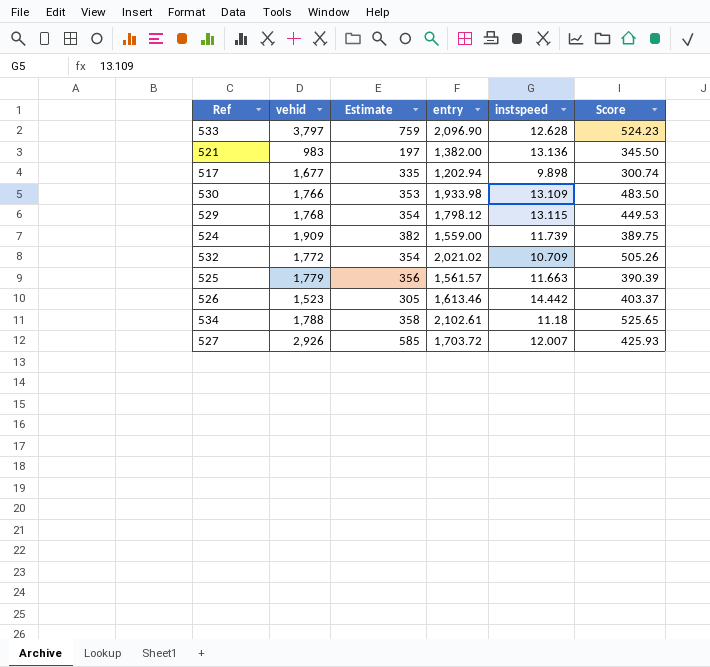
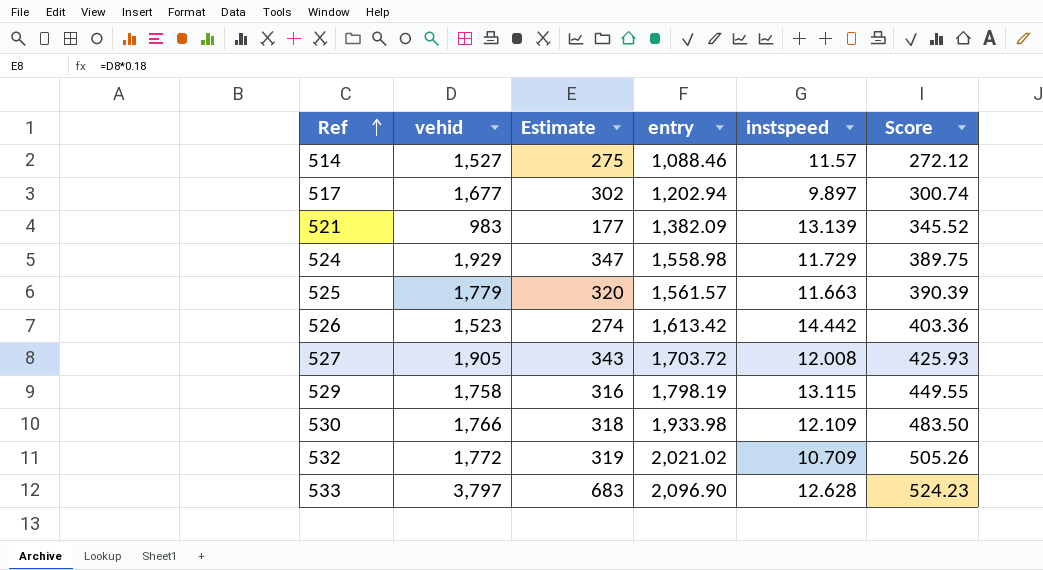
row order: none -> Ref ascending
column Estimate | formula: [vehid] * 0.2 -> [vehid] * 0.18
row 534: 1,788 | 358 | 2,102.61 | 11.18 | 525.65 -> none
row 514: none -> 1,527 | 275 | 1,088.46 | 11.57 | 272.12
517 | instspeed: 9.898 -> 9.897
521 | entry: 1,382.00 -> 1,382.09
521 | instspeed: 13.136 -> 13.139
521 | Score: 345.50 -> 345.52
524 | vehid: 1,909 -> 1,929
524 | entry: 1,559.00 -> 1,558.98
524 | instspeed: 11.739 -> 11.729
526 | entry: 1,613.46 -> 1,613.42
526 | Score: 403.37 -> 403.36
527 | vehid: 2,926 -> 1,905
527 | instspeed: 12.007 -> 12.008
529 | vehid: 1,768 -> 1,758
529 | entry: 1,798.12 -> 1,798.19
529 | Score: 449.53 -> 449.55
530 | instspeed: 13.109 -> 12.109

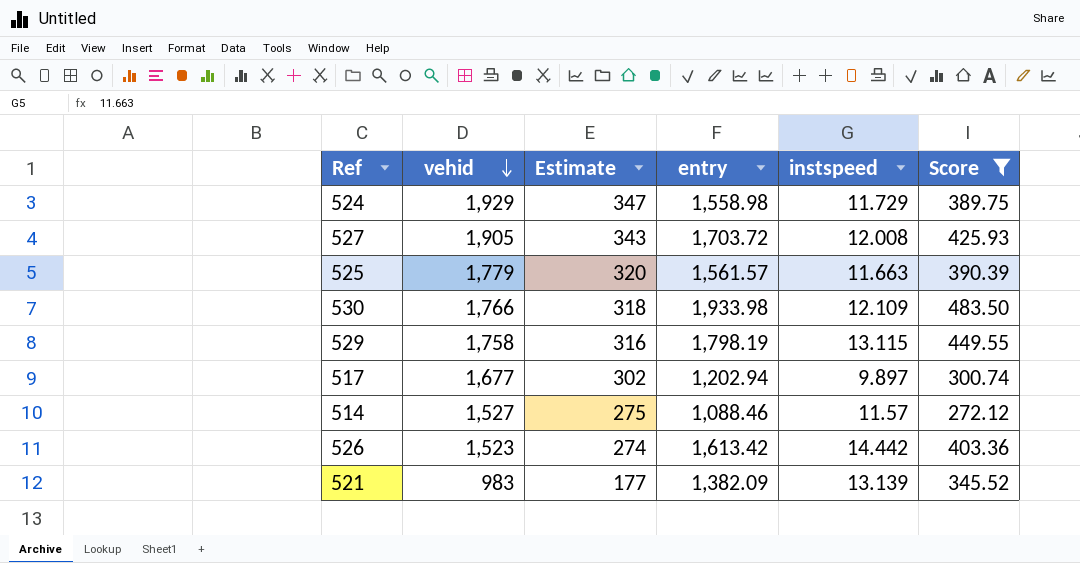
filter: none -> Score <= 483.50
row order: Ref ascending -> vehid descending

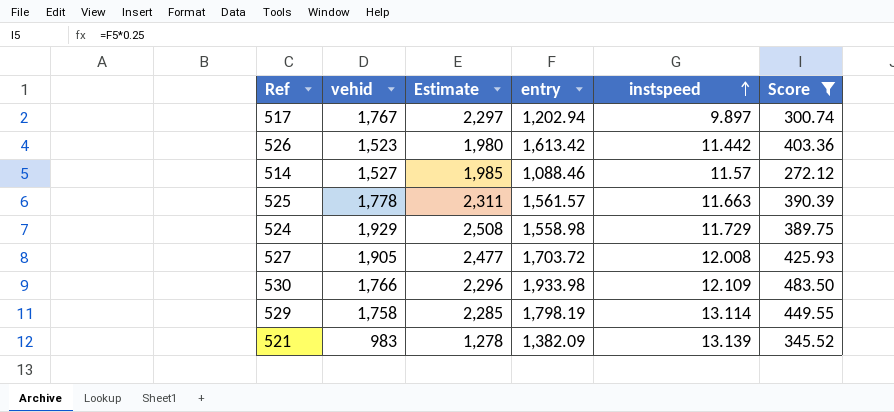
row order: vehid descending -> instspeed ascending
column Estimate | formula: [vehid] * 0.18 -> [vehid] * 1.3
517 | vehid: 1,677 -> 1,767
526 | instspeed: 14.442 -> 11.442
525 | vehid: 1,779 -> 1,778
529 | instspeed: 13.115 -> 13.114

